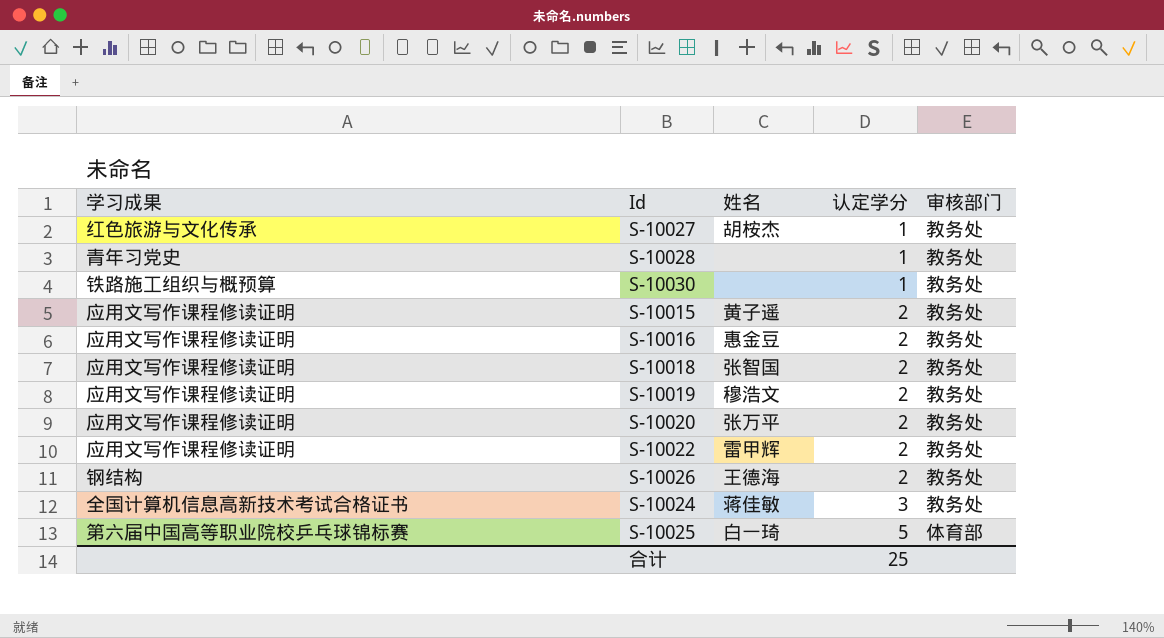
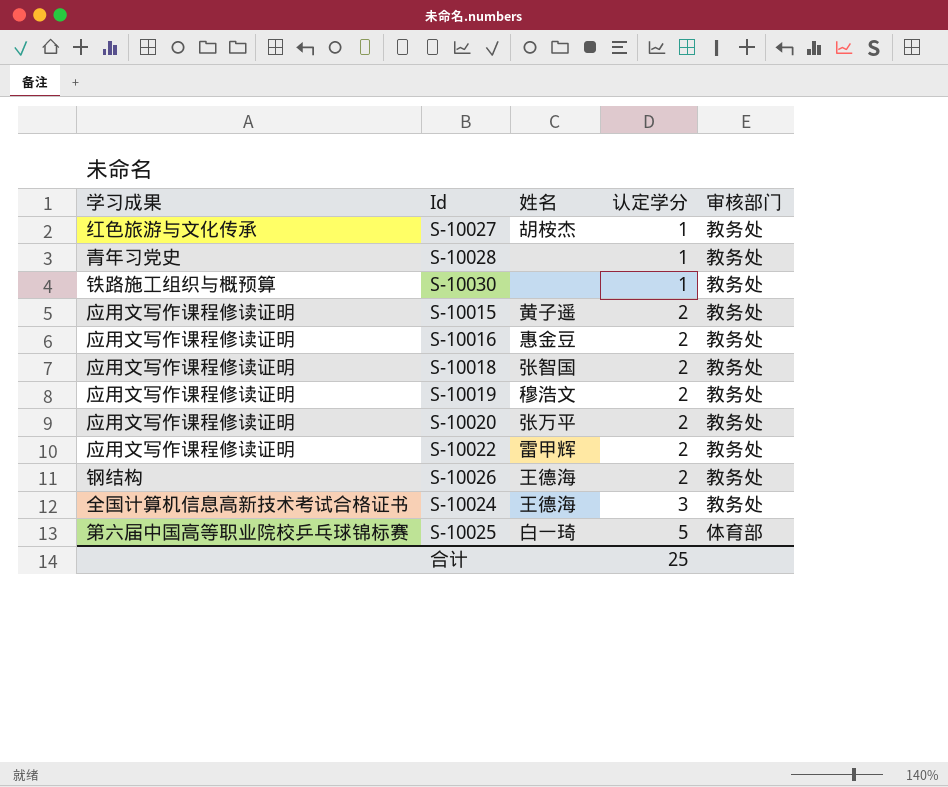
S-10024 | 姓名: 蒋佳敏 -> 王德海

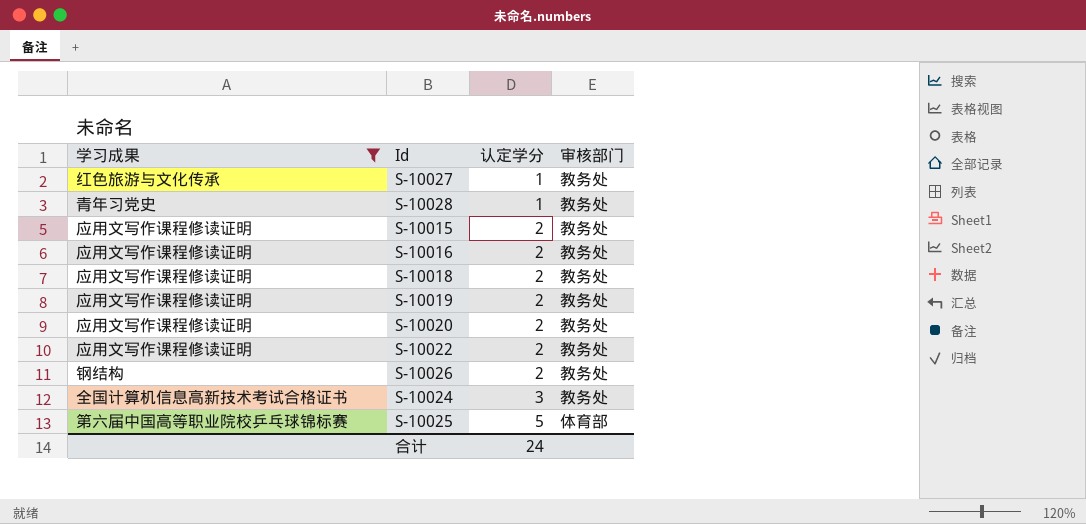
filter: none -> 学习成果 != 铁路施工组织与概预算
column 姓名 | position: 3 -> none
合计 | 认定学分: 25 -> 24

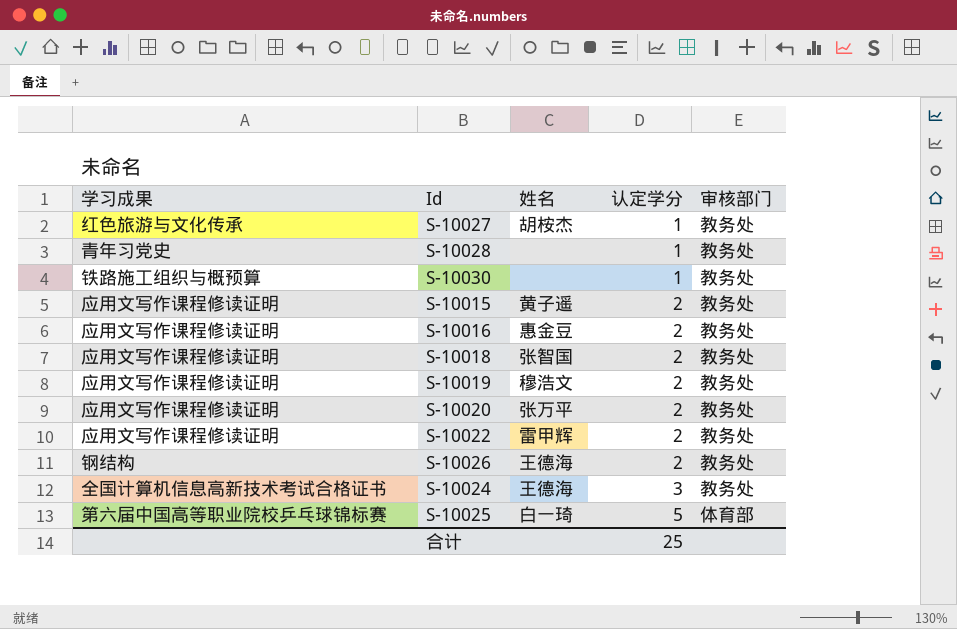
filter: 学习成果 != 铁路施工组织与概预算 -> none
column 姓名 | position: none -> 3
合计 | 认定学分: 24 -> 25

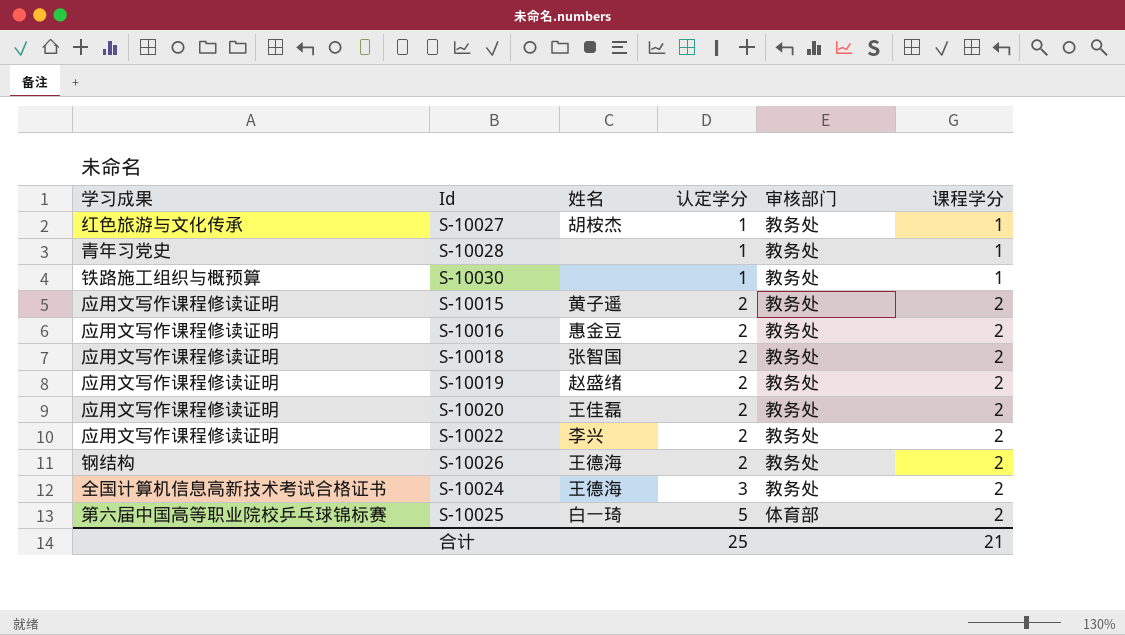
column 课程学分 | position: none -> 6
S-10019 | 姓名: 穆浩文 -> 赵盛绪
S-10020 | 姓名: 张万平 -> 王佳磊
S-10022 | 姓名: 雷甲辉 -> 李兴

